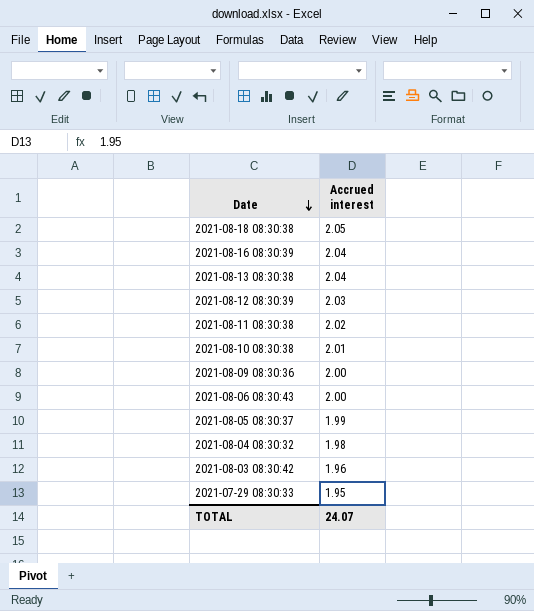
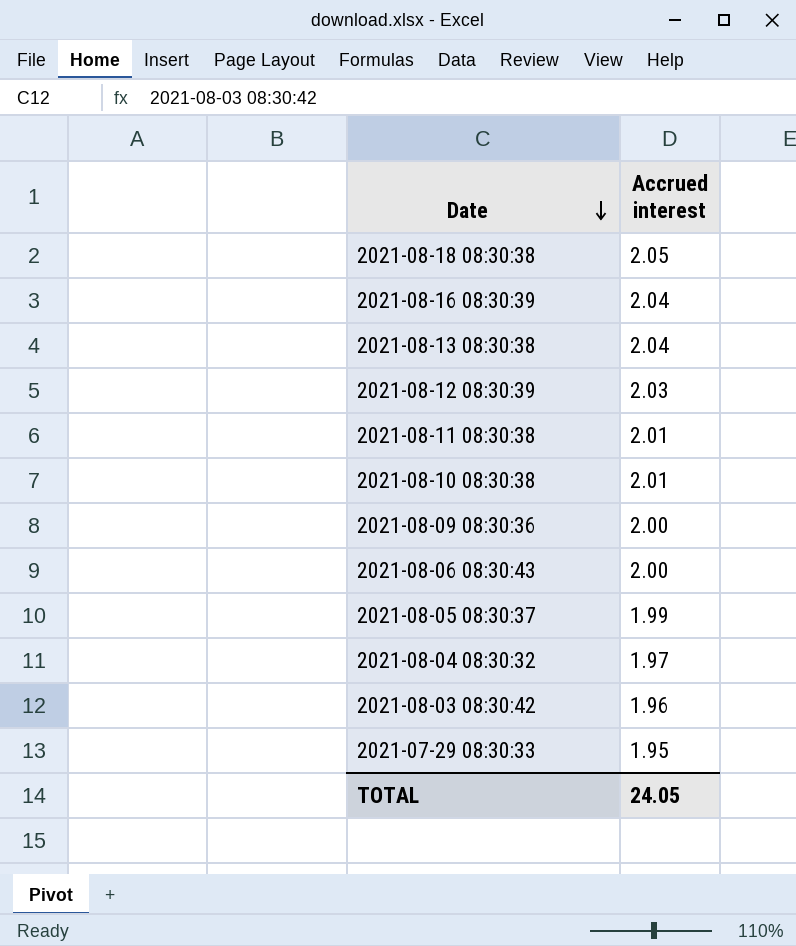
2021-08-11 08:30:38 | Accrued interest: 2.02 -> 2.01
2021-08-04 08:30:32 | Accrued interest: 1.98 -> 1.97
TOTAL | Accrued interest: 24.07 -> 24.05

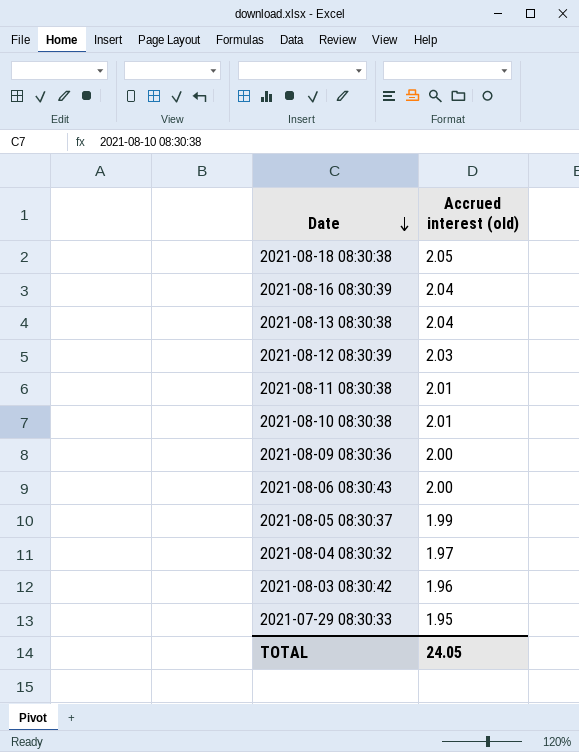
column name: Accrued interest -> Accrued interest (old)

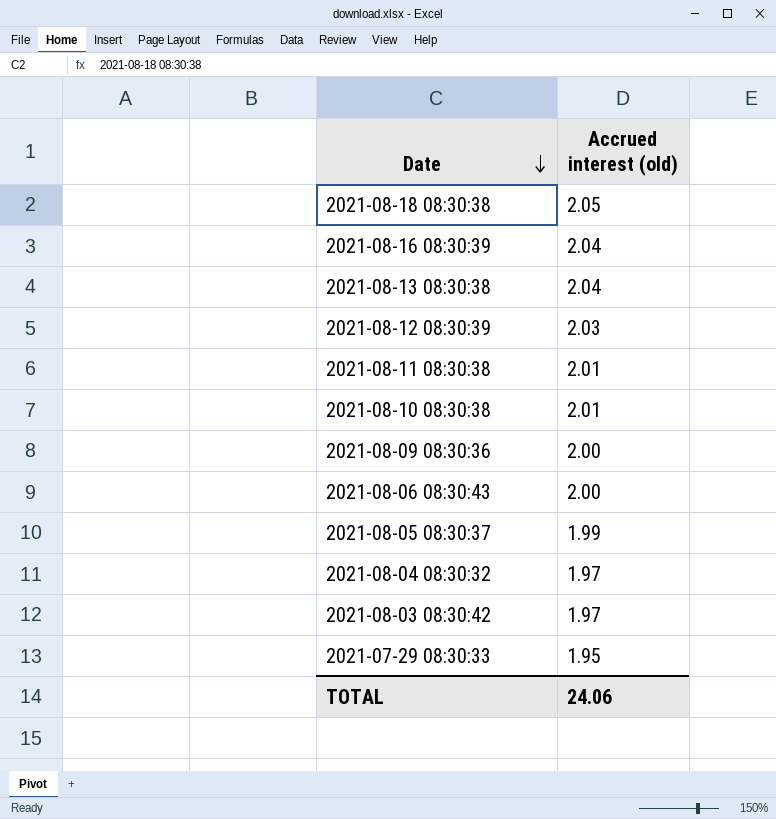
2021-08-03 08:30:42 | Accrued interest (old): 1.96 -> 1.97
TOTAL | Accrued interest (old): 24.05 -> 24.06

